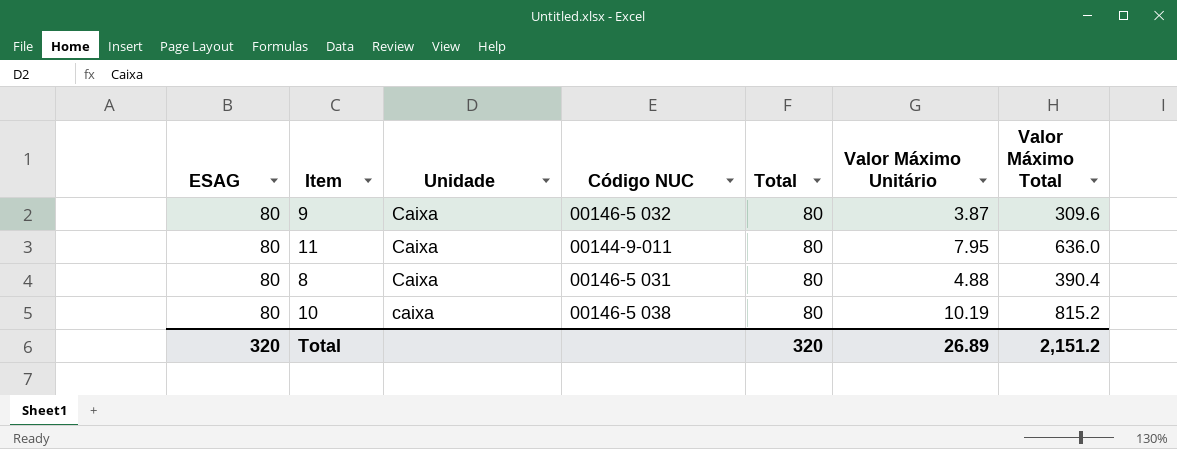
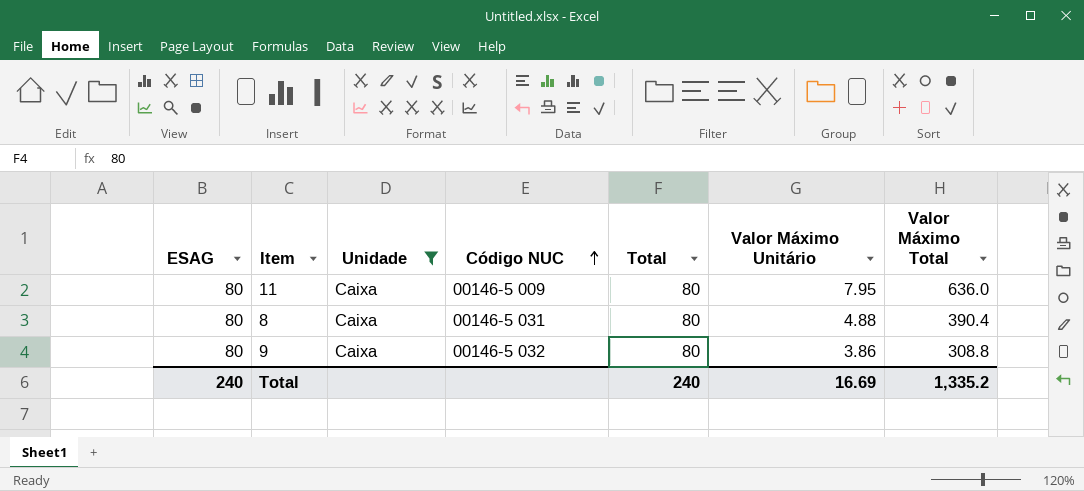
filter: none -> Unidade = Caixa
row order: none -> Código NUC ascending
11 | Código NUC: 00144-9-011 -> 00146-5 009
9 | Valor Máximo Unitário: 3.87 -> 3.86
9 | Valor Máximo Total: 309.6 -> 308.8
Total | ESAG: 320 -> 240
Total | Total: 320 -> 240
Total | Valor Máximo Unitário: 26.89 -> 16.69
Total | Valor Máximo Total: 2,151.2 -> 1,335.2

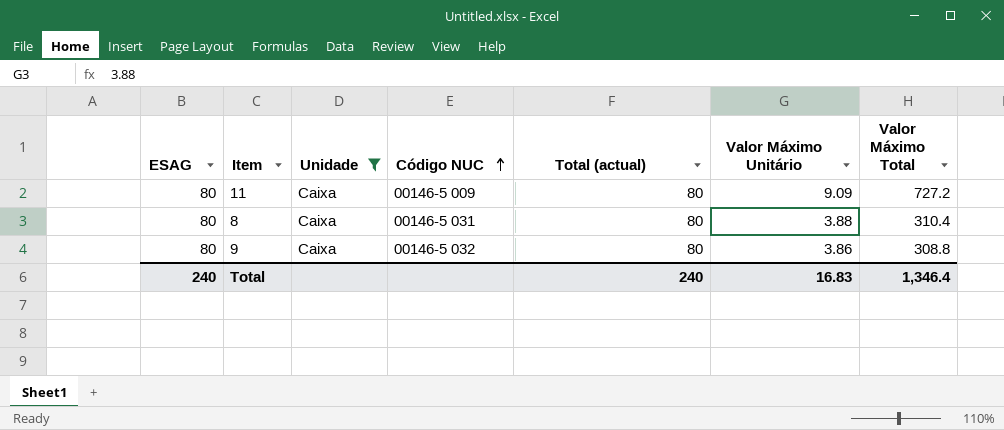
column name: Total -> Total (actual)
11 | Valor Máximo Unitário: 7.95 -> 9.09
11 | Valor Máximo Total: 636.0 -> 727.2
8 | Valor Máximo Unitário: 4.88 -> 3.88
8 | Valor Máximo Total: 390.4 -> 310.4
Total | Valor Máximo Unitário: 16.69 -> 16.83
Total | Valor Máximo Total: 1,335.2 -> 1,346.4

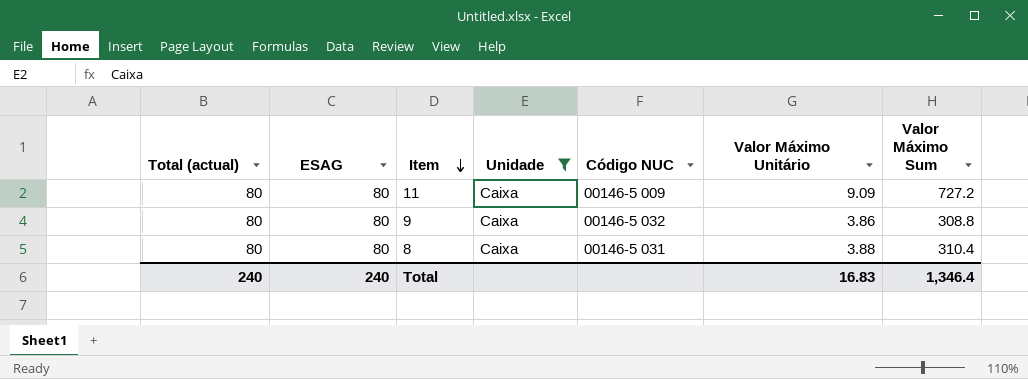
row order: Código NUC ascending -> Item descending
column Total (actual) | position: 5 -> 1
column name: Valor Máximo Total -> Valor Máximo Sum

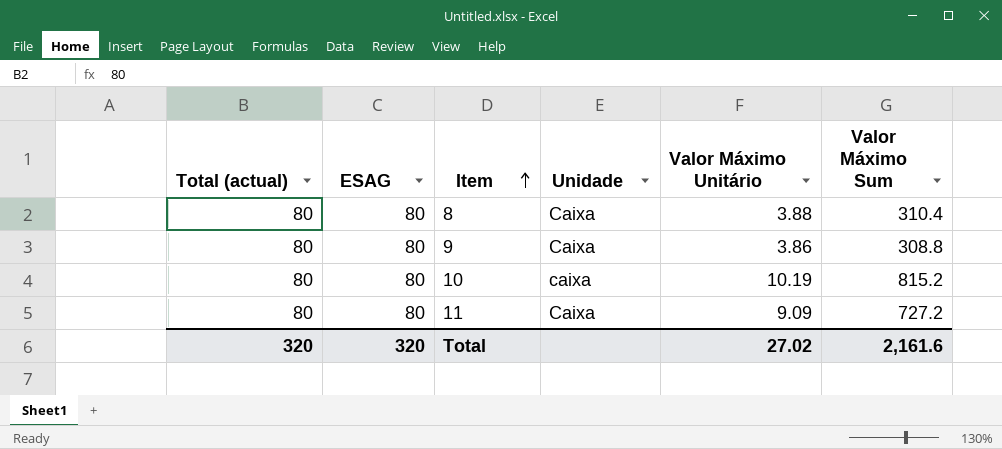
filter: Unidade = Caixa -> none
row order: Item descending -> Item ascending
column Código NUC | position: 5 -> none
Total | Total (actual): 240 -> 320
Total | ESAG: 240 -> 320
Total | Valor Máximo Unitário: 16.83 -> 27.02
Total | Valor Máximo Sum: 1,346.4 -> 2,161.6

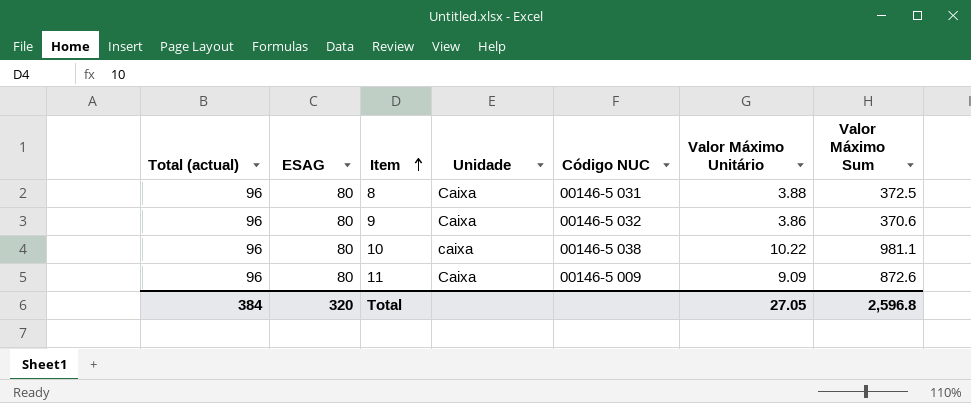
column Código NUC | position: none -> 5
8 | Total (actual): 80 -> 96
8 | Valor Máximo Sum: 310.4 -> 372.5
9 | Total (actual): 80 -> 96
9 | Valor Máximo Sum: 308.8 -> 370.6
10 | Total (actual): 80 -> 96
10 | Valor Máximo Unitário: 10.19 -> 10.22
10 | Valor Máximo Sum: 815.2 -> 981.1
11 | Total (actual): 80 -> 96
11 | Valor Máximo Sum: 727.2 -> 872.6
Total | Total (actual): 320 -> 384
Total | Valor Máximo Unitário: 27.02 -> 27.05
Total | Valor Máximo Sum: 2,161.6 -> 2,596.8

